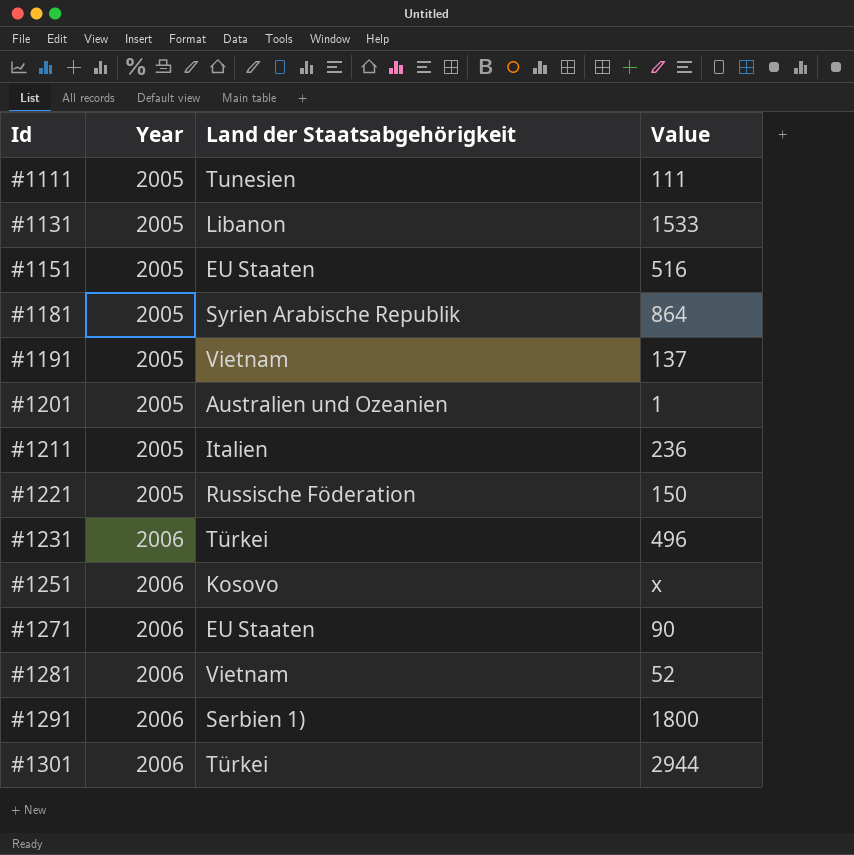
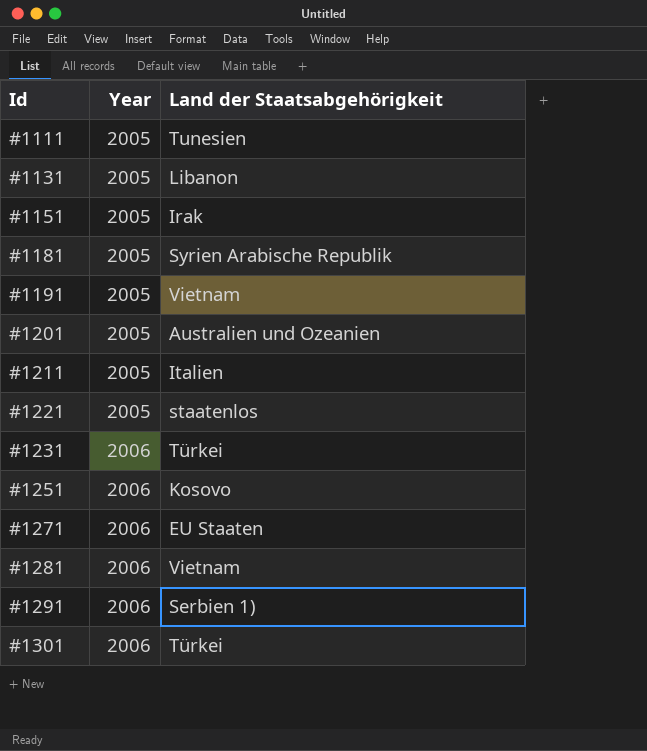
column Value | position: 4 -> none
#1151 | Land der Staatsabgehörigkeit: EU Staaten -> Irak
#1221 | Land der Staatsabgehörigkeit: Russische Föderation -> staatenlos

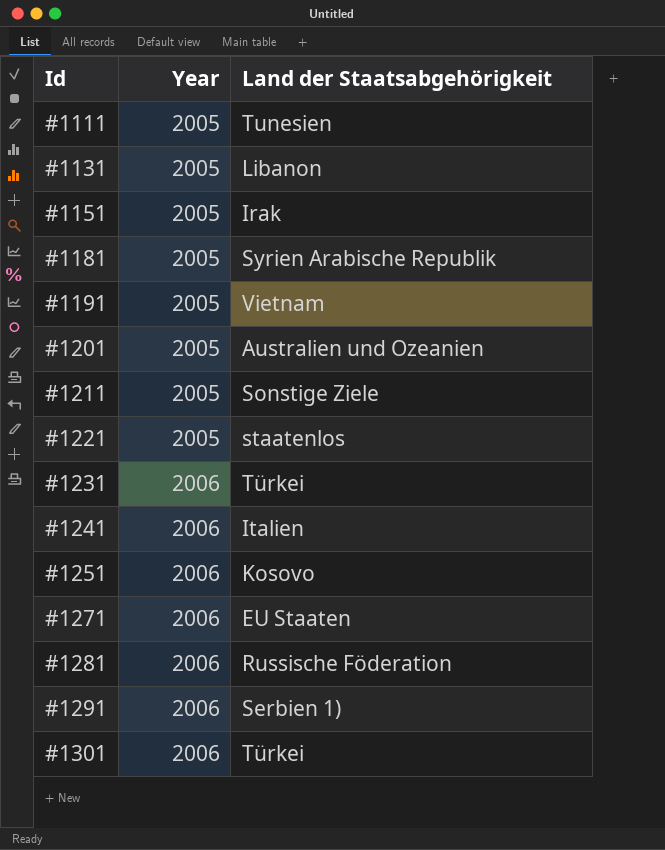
#1211 | Land der Staatsabgehörigkeit: Italien -> Sonstige Ziele
row #1241: none -> 2006 | Italien
#1281 | Land der Staatsabgehörigkeit: Vietnam -> Russische Föderation

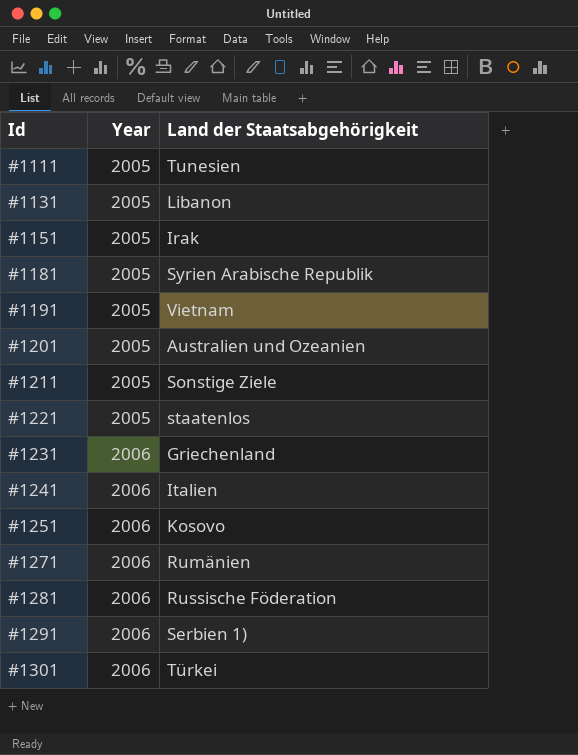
#1231 | Land der Staatsabgehörigkeit: Türkei -> Griechenland
#1271 | Land der Staatsabgehörigkeit: EU Staaten -> Rumänien

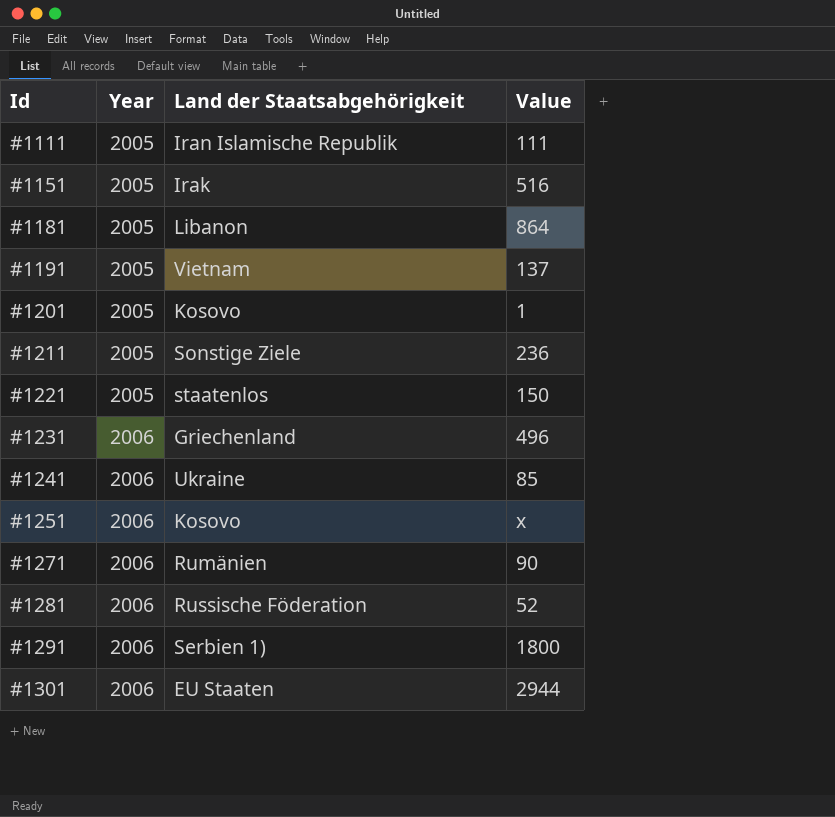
column Value | position: none -> 4
row #1131: 2005 | Libanon -> none
#1111 | Land der Staatsabgehörigkeit: Tunesien -> Iran Islamische Republik
#1181 | Land der Staatsabgehörigkeit: Syrien Arabische Republik -> Libanon
#1201 | Land der Staatsabgehörigkeit: Australien und Ozeanien -> Kosovo
#1241 | Land der Staatsabgehörigkeit: Italien -> Ukraine
#1301 | Land der Staatsabgehörigkeit: Türkei -> EU Staaten

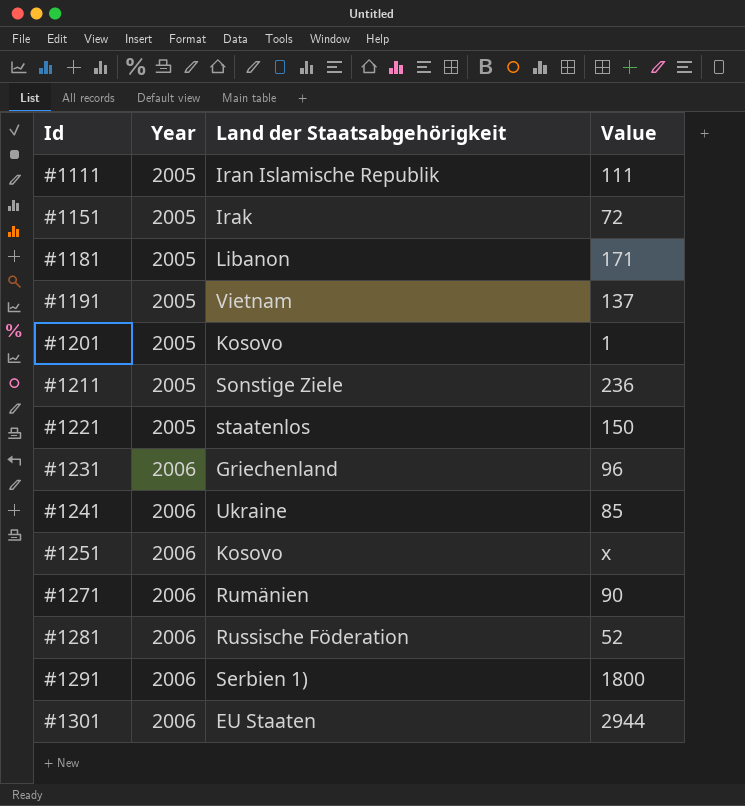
#1151 | Value: 516 -> 72
#1181 | Value: 864 -> 171
#1231 | Value: 496 -> 96

